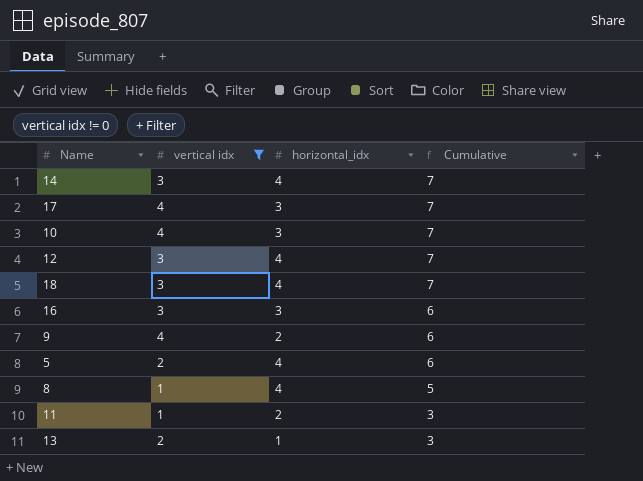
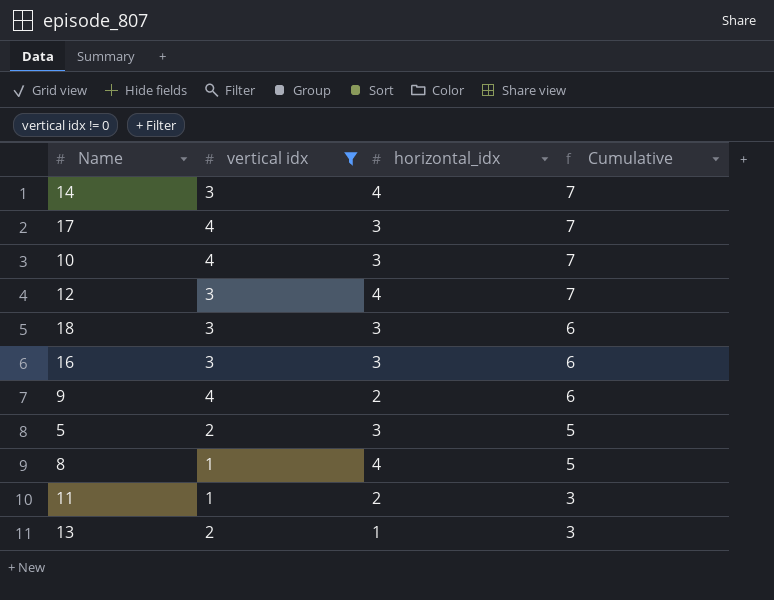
18 | horizontal_idx: 4 -> 3
18 | Cumulative: 7 -> 6
5 | horizontal_idx: 4 -> 3
5 | Cumulative: 6 -> 5

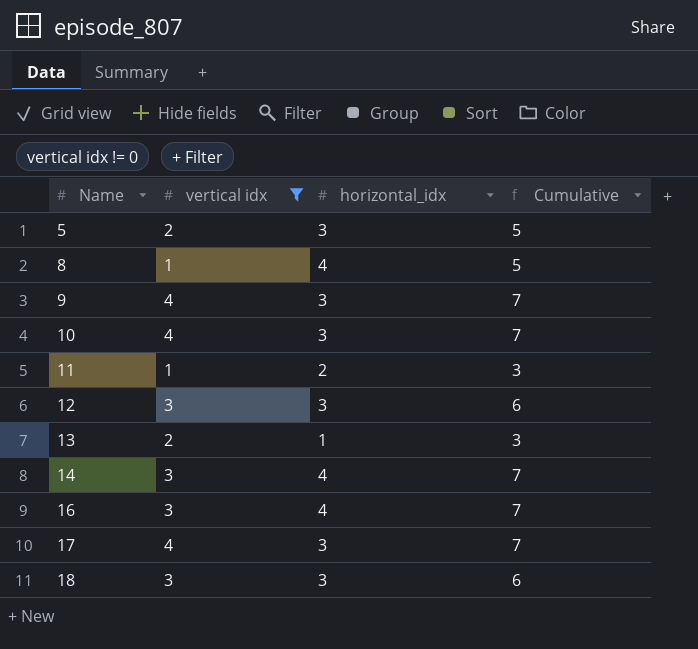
row order: Cumulative descending -> Name ascending
9 | horizontal_idx: 2 -> 3
9 | Cumulative: 6 -> 7
12 | horizontal_idx: 4 -> 3
12 | Cumulative: 7 -> 6
16 | horizontal_idx: 3 -> 4
16 | Cumulative: 6 -> 7

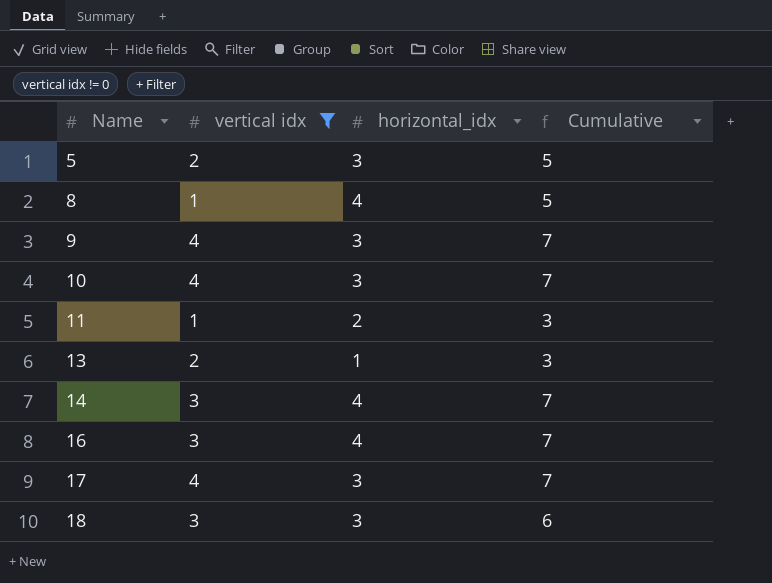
row 12: 3 | 3 | 6 -> none

